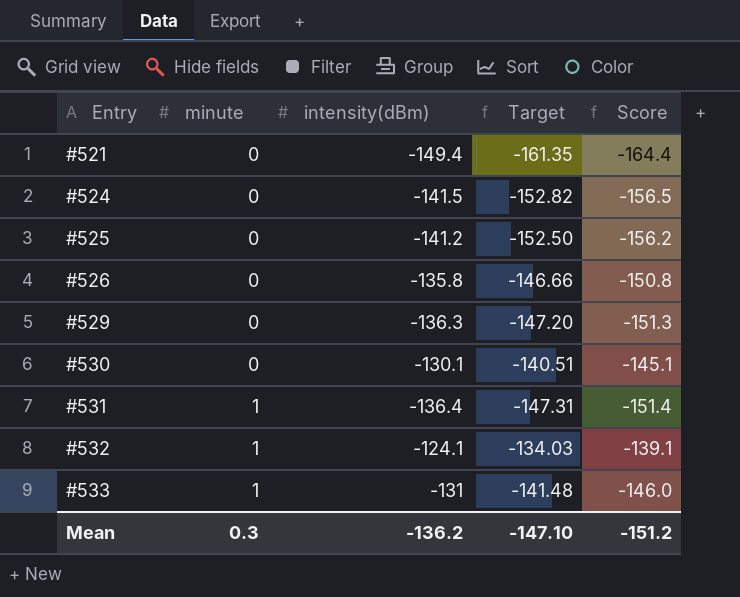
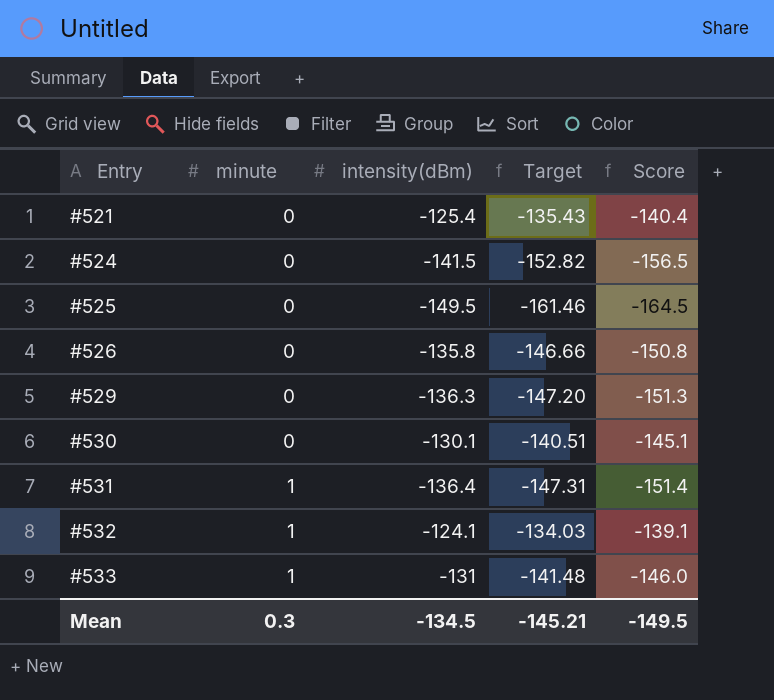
#521 | intensity(dBm): -149.4 -> -125.4
#521 | Target: -161.35 -> -135.43
#521 | Score: -164.4 -> -140.4
#525 | intensity(dBm): -141.2 -> -149.5
#525 | Target: -152.50 -> -161.46
#525 | Score: -156.2 -> -164.5
Mean | intensity(dBm): -136.2 -> -134.5
Mean | Target: -147.10 -> -145.21
Mean | Score: -151.2 -> -149.5

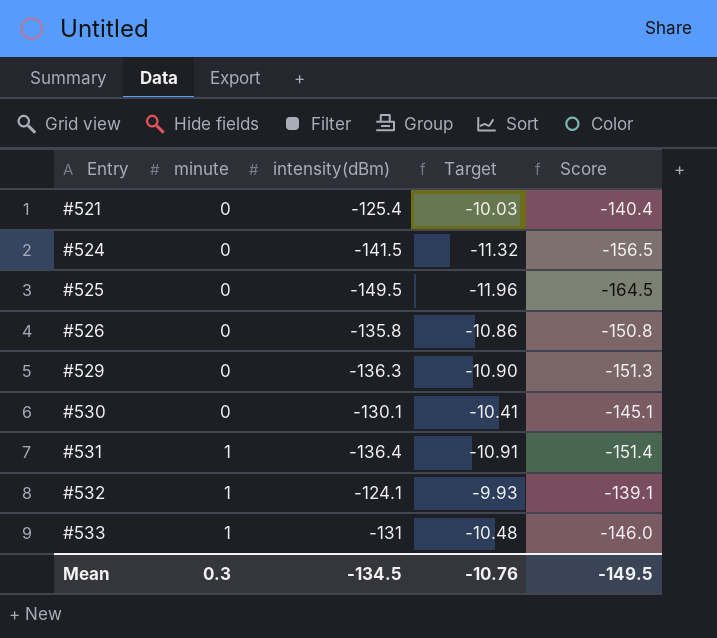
column Target | formula: [intensity(dBm)] * 1.08 -> [intensity(dBm)] * 0.08
Mean | Target: -145.21 -> -10.76

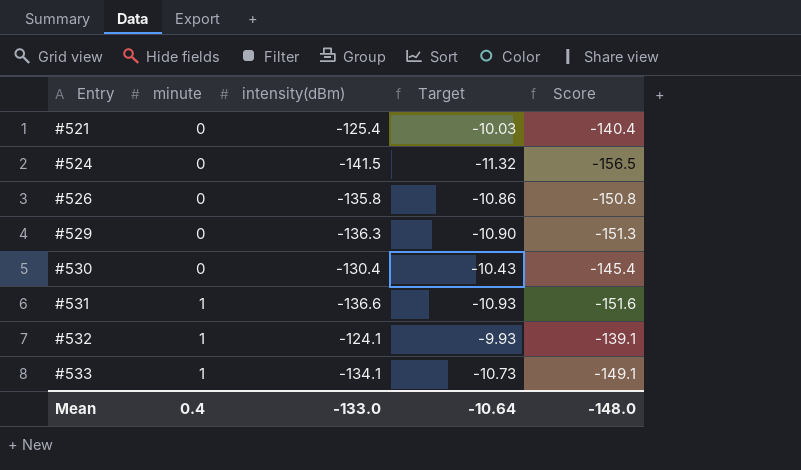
row #525: 0 | -149.5 | -11.96 | -164.5 -> none
#530 | intensity(dBm): -130.1 -> -130.4
#530 | Target: -10.41 -> -10.43
#530 | Score: -145.1 -> -145.4
#531 | intensity(dBm): -136.4 -> -136.6
#531 | Target: -10.91 -> -10.93
#531 | Score: -151.4 -> -151.6
#533 | intensity(dBm): -131 -> -134.1
#533 | Target: -10.48 -> -10.73
#533 | Score: -146.0 -> -149.1
Mean | minute: 0.3 -> 0.4
Mean | intensity(dBm): -134.5 -> -133.0
Mean | Target: -10.76 -> -10.64
Mean | Score: -149.5 -> -148.0

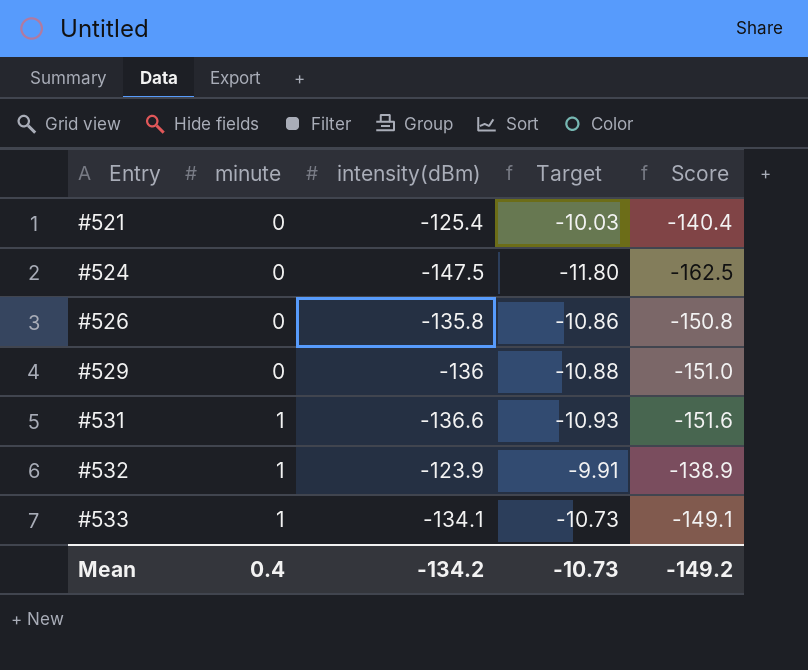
row #530: 0 | -130.4 | -10.43 | -145.4 -> none
#524 | intensity(dBm): -141.5 -> -147.5
#524 | Target: -11.32 -> -11.80
#524 | Score: -156.5 -> -162.5
#529 | intensity(dBm): -136.3 -> -136
#529 | Target: -10.90 -> -10.88
#529 | Score: -151.3 -> -151.0
#532 | intensity(dBm): -124.1 -> -123.9
#532 | Target: -9.93 -> -9.91
#532 | Score: -139.1 -> -138.9
Mean | intensity(dBm): -133.0 -> -134.2
Mean | Target: -10.64 -> -10.73
Mean | Score: -148.0 -> -149.2

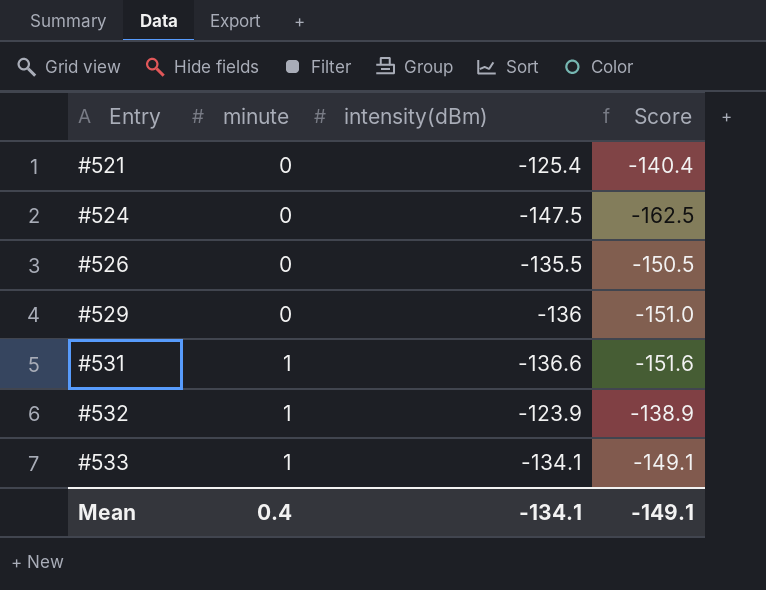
column Target | formula: [intensity(dBm)] * 0.08 -> none
#526 | intensity(dBm): -135.8 -> -135.5
#526 | Score: -150.8 -> -150.5
Mean | intensity(dBm): -134.2 -> -134.1
Mean | Score: -149.2 -> -149.1

